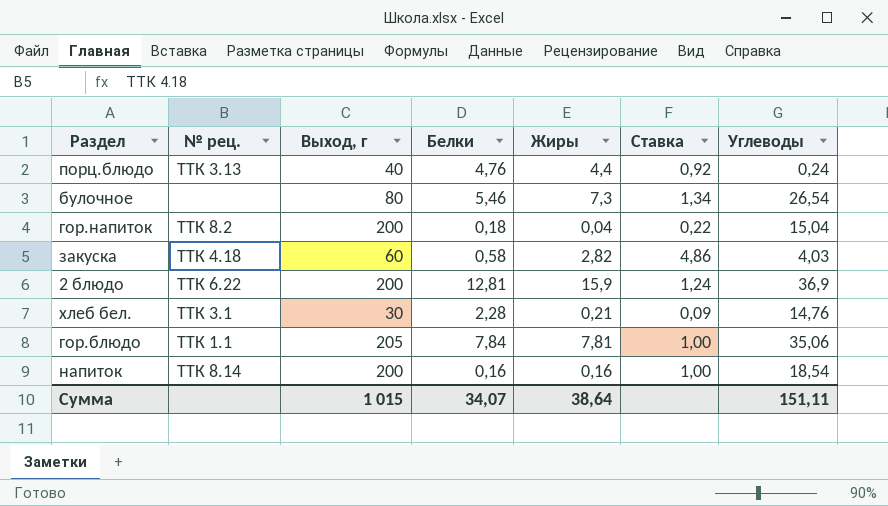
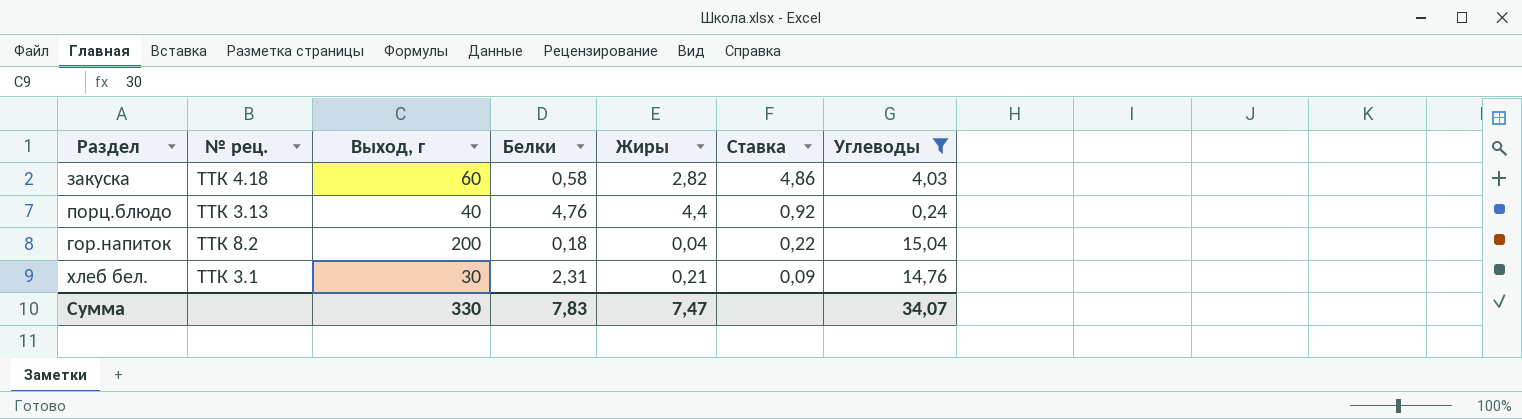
filter: none -> Углеводы <= 15,04
row order: none -> Ставка descending
хлеб бел. | Белки: 2,28 -> 2,31
Сумма | Выход, г: 1 015 -> 330
Сумма | Белки: 34,07 -> 7,83
Сумма | Жиры: 38,64 -> 7,47
Сумма | Углеводы: 151,11 -> 34,07

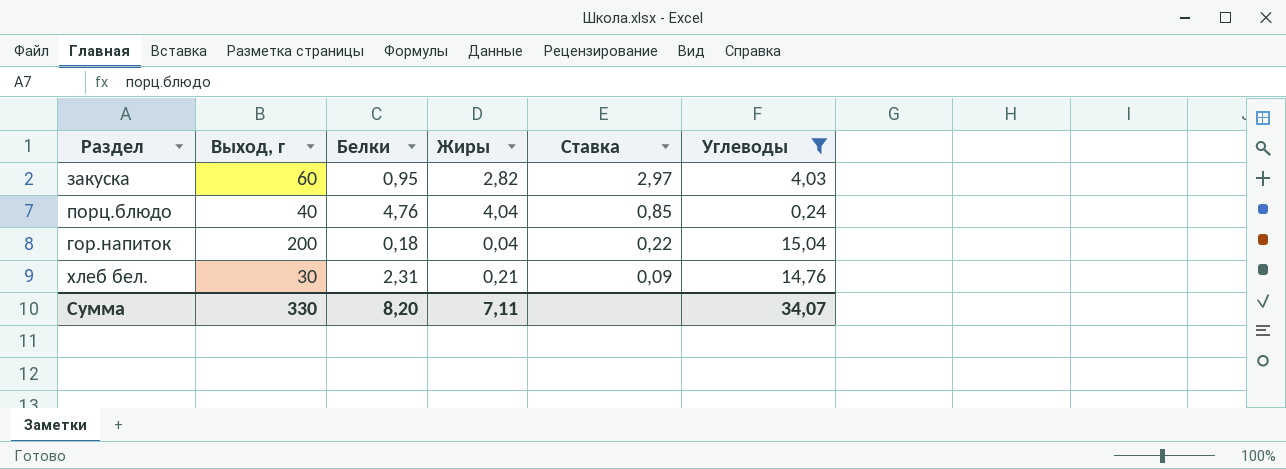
column № рец. | position: 2 -> none
закуска | Белки: 0,58 -> 0,95
закуска | Ставка: 4,86 -> 2,97
порц.блюдо | Жиры: 4,4 -> 4,04
порц.блюдо | Ставка: 0,92 -> 0,85
Сумма | Белки: 7,83 -> 8,20
Сумма | Жиры: 7,47 -> 7,11

